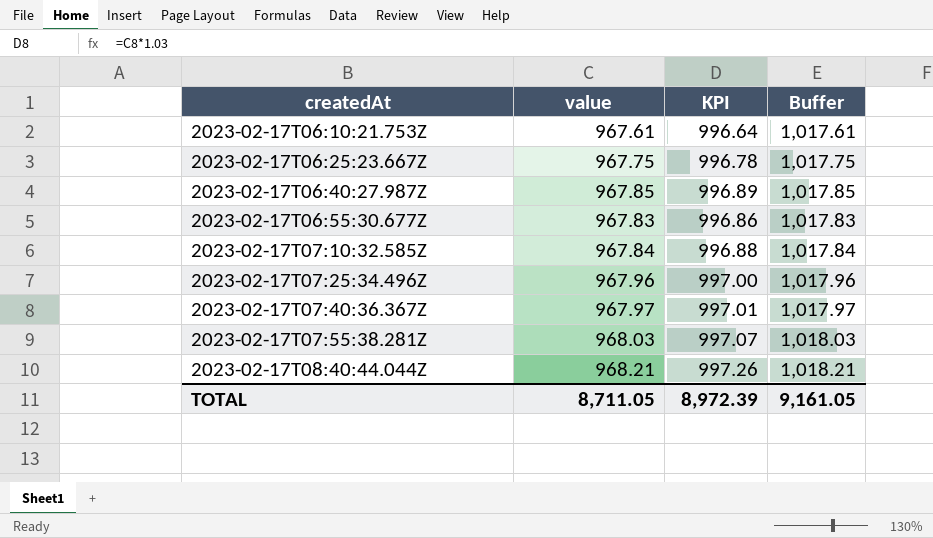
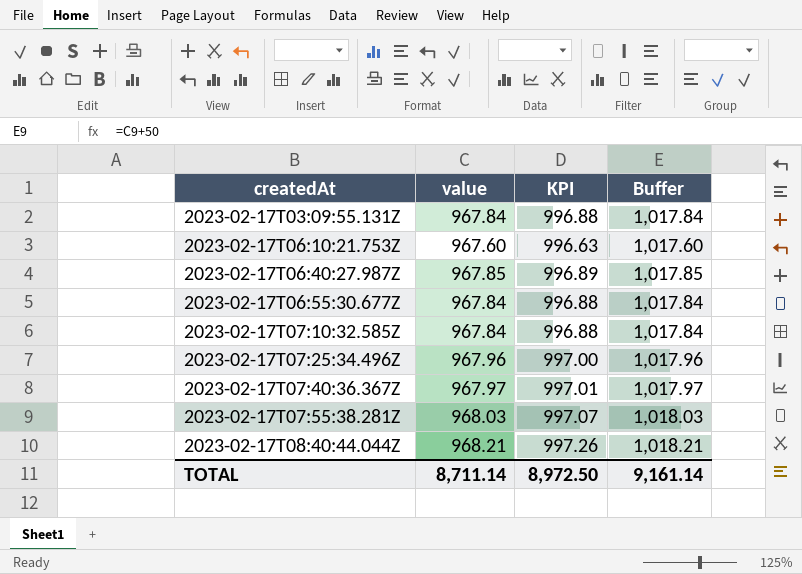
row 2023-02-17T06:25:23.667Z: 967.75 | 996.78 | 1,017.75 -> none
row 2023-02-17T03:09:55.131Z: none -> 967.84 | 996.88 | 1,017.84
2023-02-17T06:10:21.753Z | value: 967.61 -> 967.60
2023-02-17T06:10:21.753Z | KPI: 996.64 -> 996.63
2023-02-17T06:10:21.753Z | Buffer: 1,017.61 -> 1,017.60
2023-02-17T06:55:30.677Z | value: 967.83 -> 967.84
2023-02-17T06:55:30.677Z | KPI: 996.86 -> 996.88
2023-02-17T06:55:30.677Z | Buffer: 1,017.83 -> 1,017.84
TOTAL | value: 8,711.05 -> 8,711.14
TOTAL | KPI: 8,972.39 -> 8,972.50
TOTAL | Buffer: 9,161.05 -> 9,161.14

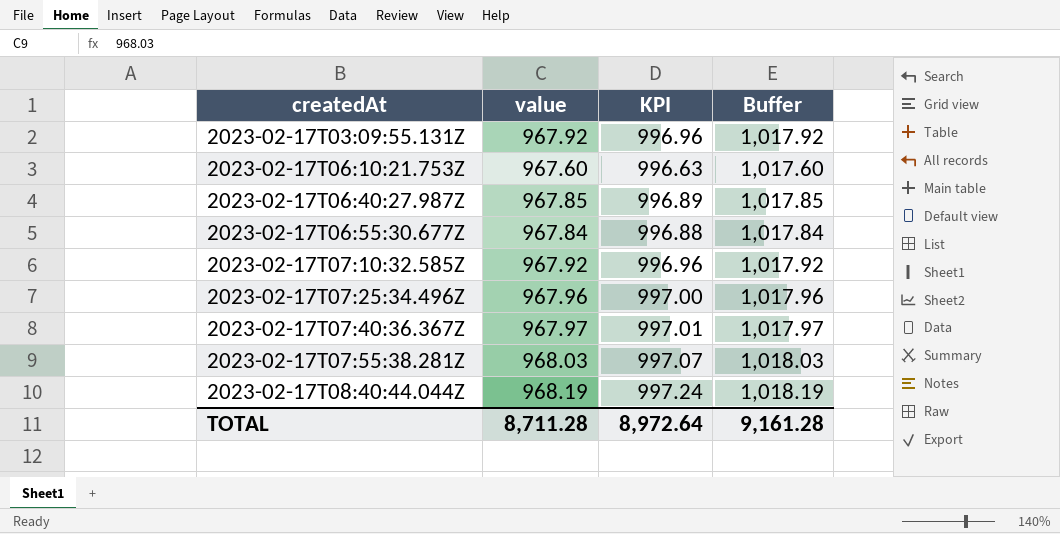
2023-02-17T03:09:55.131Z | value: 967.84 -> 967.92
2023-02-17T03:09:55.131Z | KPI: 996.88 -> 996.96
2023-02-17T03:09:55.131Z | Buffer: 1,017.84 -> 1,017.92
2023-02-17T07:10:32.585Z | value: 967.84 -> 967.92
2023-02-17T07:10:32.585Z | KPI: 996.88 -> 996.96
2023-02-17T07:10:32.585Z | Buffer: 1,017.84 -> 1,017.92
2023-02-17T08:40:44.044Z | value: 968.21 -> 968.19
2023-02-17T08:40:44.044Z | KPI: 997.26 -> 997.24
2023-02-17T08:40:44.044Z | Buffer: 1,018.21 -> 1,018.19
TOTAL | value: 8,711.14 -> 8,711.28
TOTAL | KPI: 8,972.50 -> 8,972.64
TOTAL | Buffer: 9,161.14 -> 9,161.28

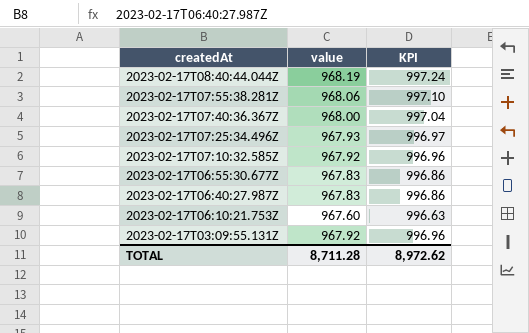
row order: createdAt ascending -> createdAt descending
column Buffer | formula: [value] + 50 -> none
2023-02-17T07:55:38.281Z | value: 968.03 -> 968.06
2023-02-17T07:55:38.281Z | KPI: 997.07 -> 997.10
2023-02-17T07:40:36.367Z | value: 967.97 -> 968.00
2023-02-17T07:40:36.367Z | KPI: 997.01 -> 997.04
2023-02-17T07:25:34.496Z | value: 967.96 -> 967.93
2023-02-17T07:25:34.496Z | KPI: 997.00 -> 996.97
2023-02-17T06:55:30.677Z | value: 967.84 -> 967.83
2023-02-17T06:55:30.677Z | KPI: 996.88 -> 996.86
2023-02-17T06:40:27.987Z | value: 967.85 -> 967.83
2023-02-17T06:40:27.987Z | KPI: 996.89 -> 996.86
TOTAL | KPI: 8,972.64 -> 8,972.62

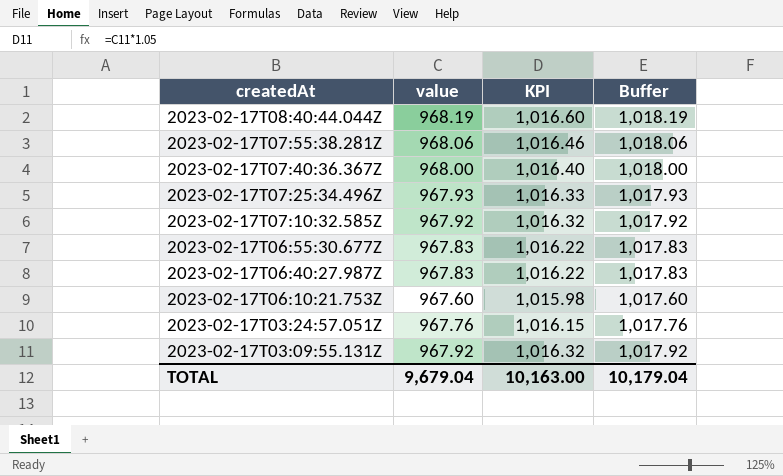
column KPI | formula: [value] * 1.03 -> [value] * 1.05
column Buffer | formula: none -> [value] + 50
row 2023-02-17T03:24:57.051Z: none -> 967.76 | 1,016.15 | 1,017.76
TOTAL | value: 8,711.28 -> 9,679.04
TOTAL | KPI: 8,972.62 -> 10,163.00

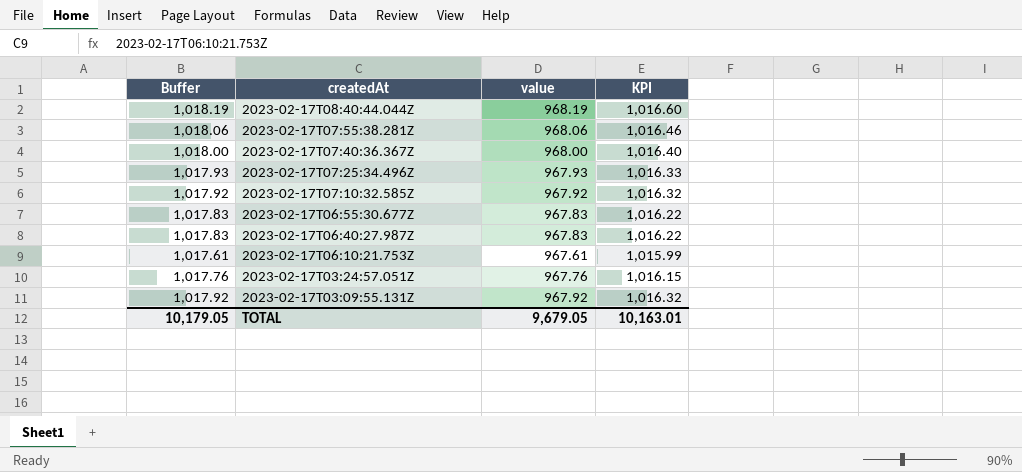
column Buffer | position: 4 -> 1
2023-02-17T06:10:21.753Z | Buffer: 1,017.60 -> 1,017.61
2023-02-17T06:10:21.753Z | value: 967.60 -> 967.61
2023-02-17T06:10:21.753Z | KPI: 1,015.98 -> 1,015.99
TOTAL | Buffer: 10,179.04 -> 10,179.05
TOTAL | value: 9,679.04 -> 9,679.05
TOTAL | KPI: 10,163.00 -> 10,163.01

